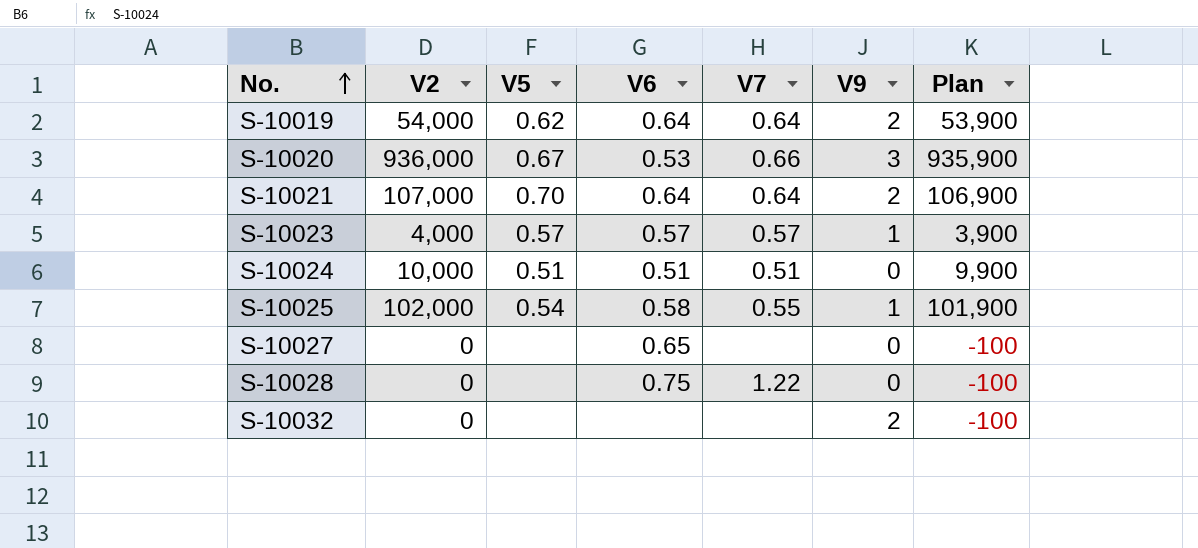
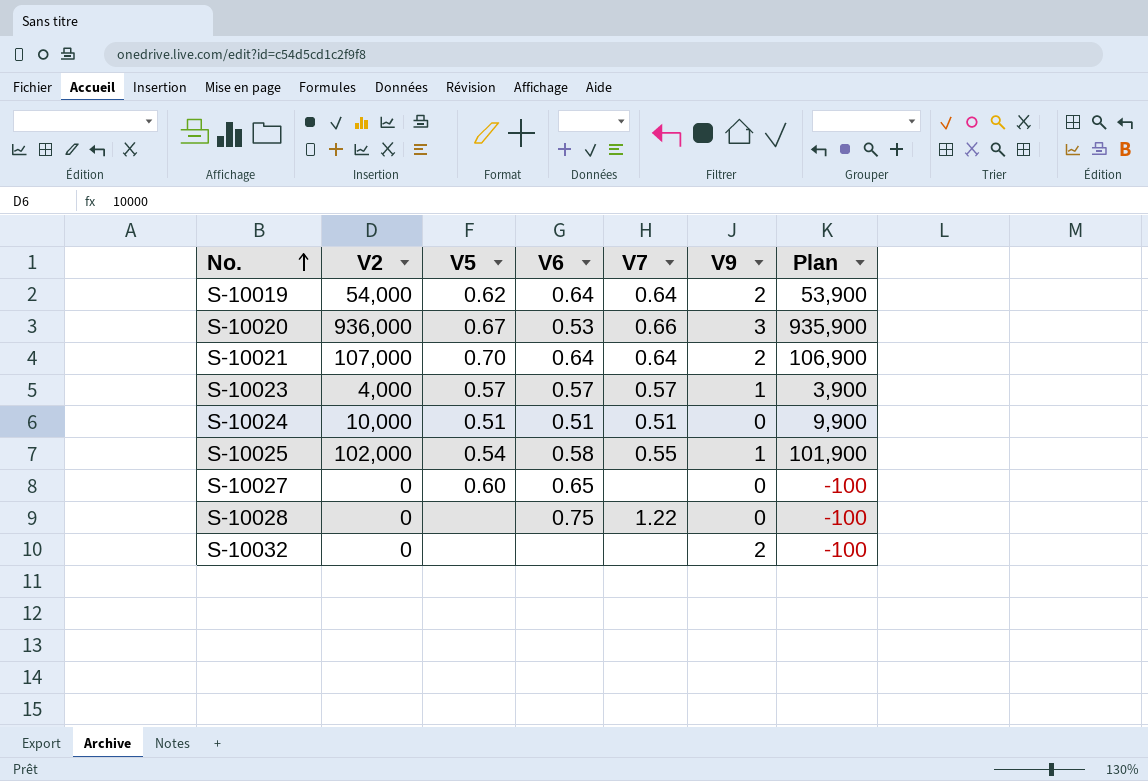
S-10027 | V5: none -> 0.60

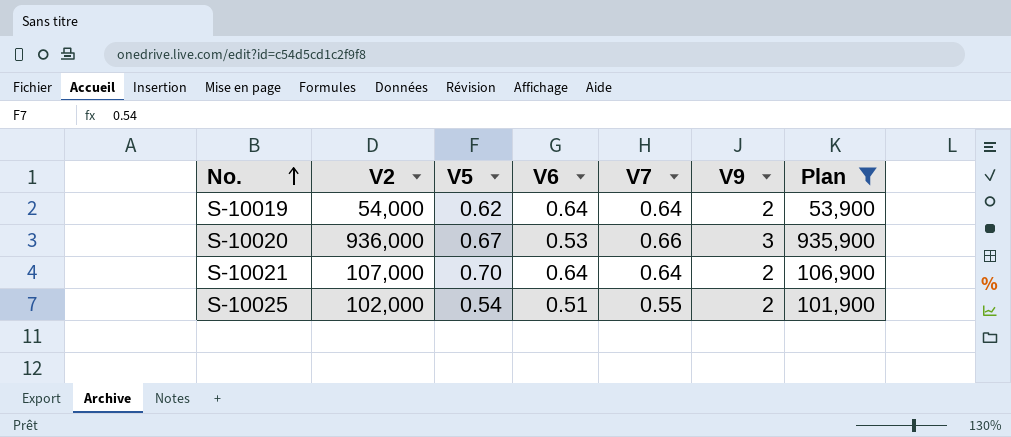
filter: none -> Plan >= 53,900
S-10025 | V6: 0.58 -> 0.51
S-10025 | V9: 1 -> 2

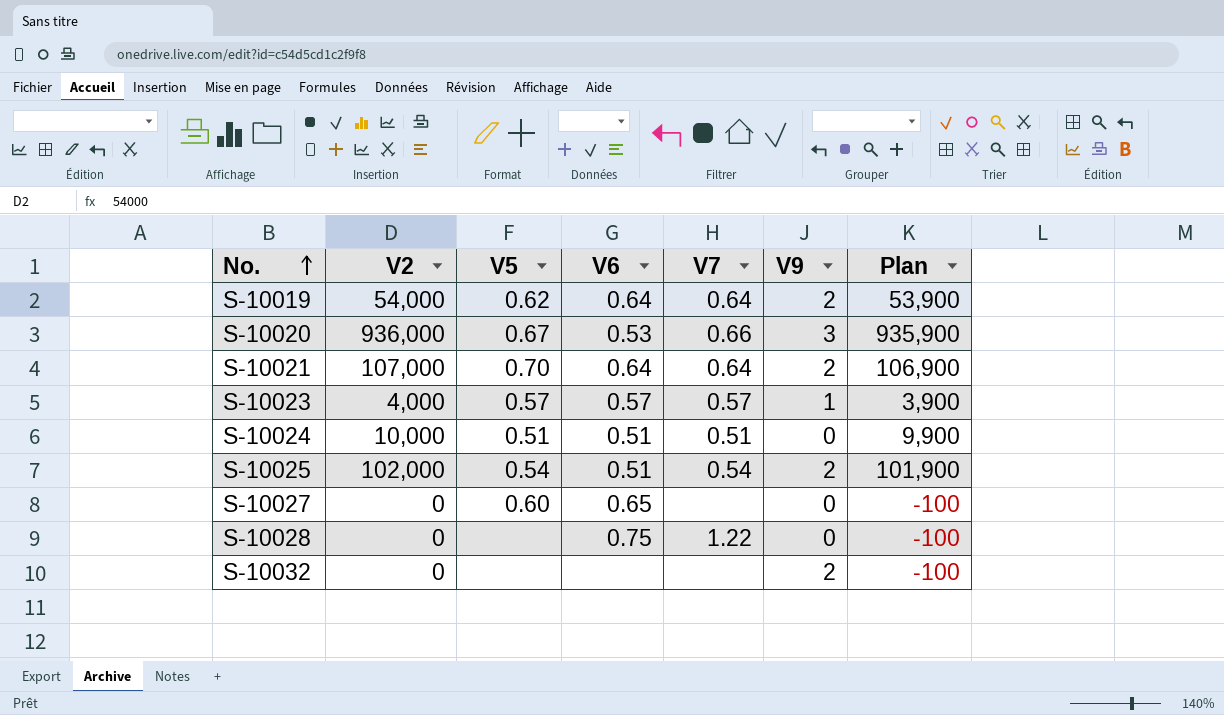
filter: Plan >= 53,900 -> none
S-10025 | V7: 0.55 -> 0.54

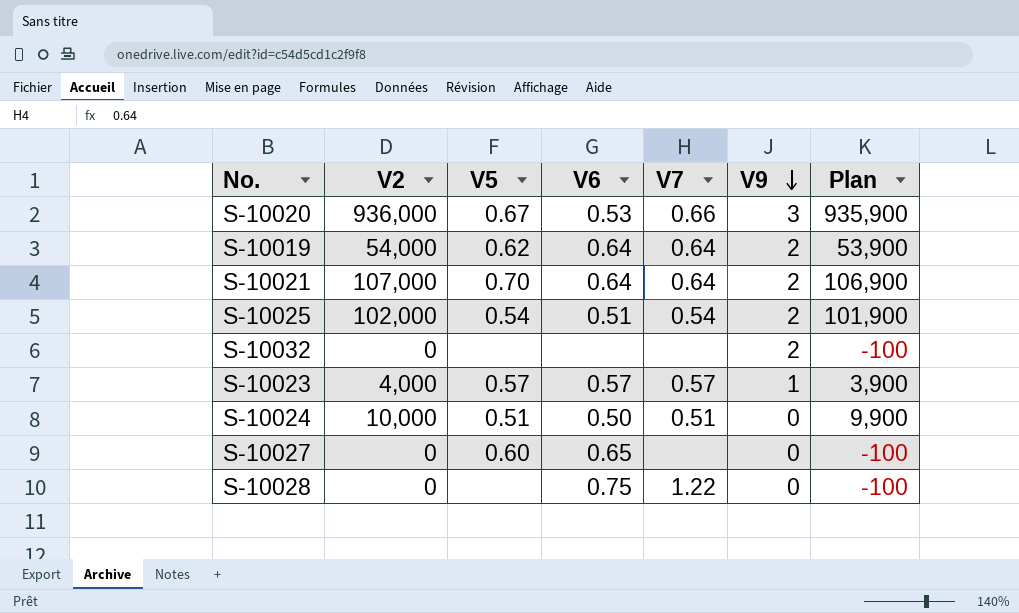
row order: No. ascending -> V9 descending
S-10024 | V6: 0.51 -> 0.50

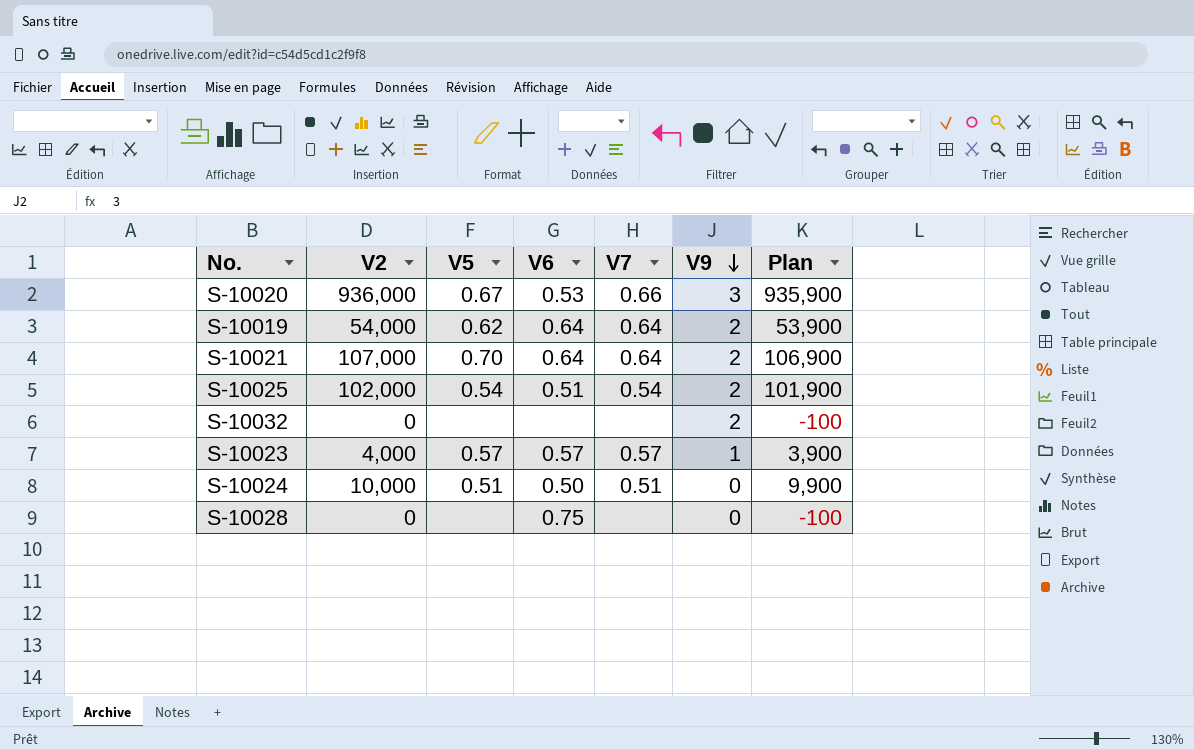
row S-10027: 0 | 0.60 | 0.65 | none | 0 | -100 -> none
S-10028 | V7: 1.22 -> none

